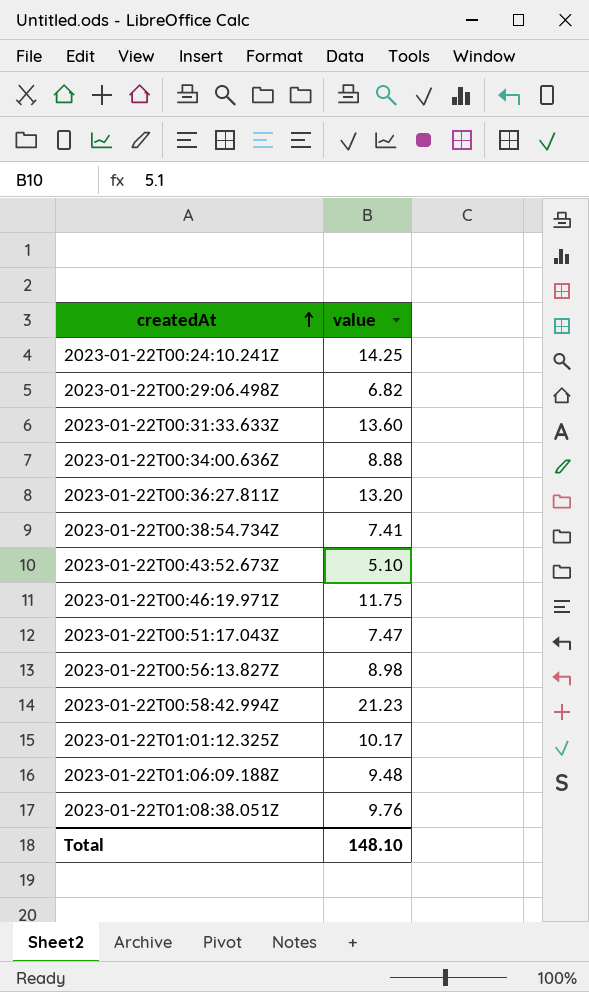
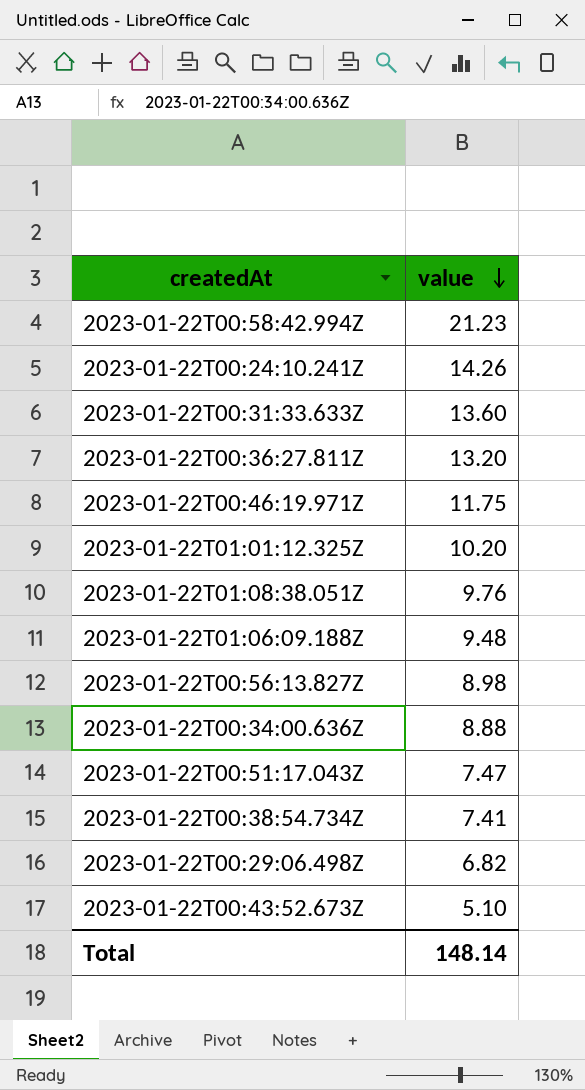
row order: createdAt ascending -> value descending
2023-01-22T00:24:10.241Z | value: 14.25 -> 14.26
2023-01-22T01:01:12.325Z | value: 10.17 -> 10.20
Total | value: 148.10 -> 148.14

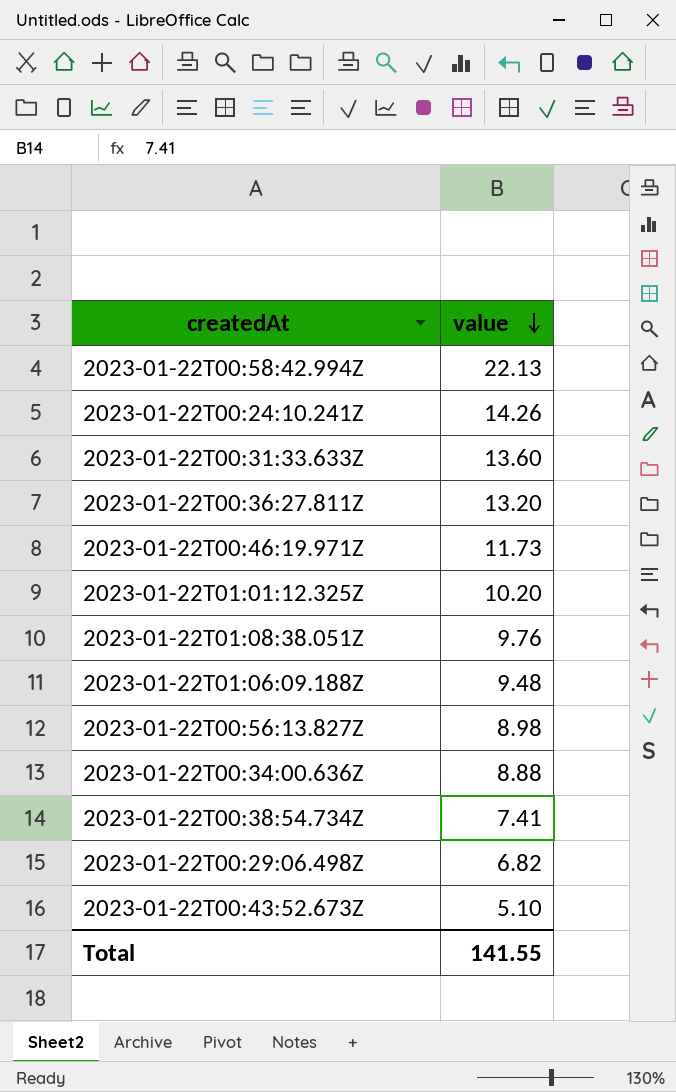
row 2023-01-22T00:51:17.043Z: 7.47 -> none
2023-01-22T00:58:42.994Z | value: 21.23 -> 22.13
2023-01-22T00:46:19.971Z | value: 11.75 -> 11.73
Total | value: 148.14 -> 141.55

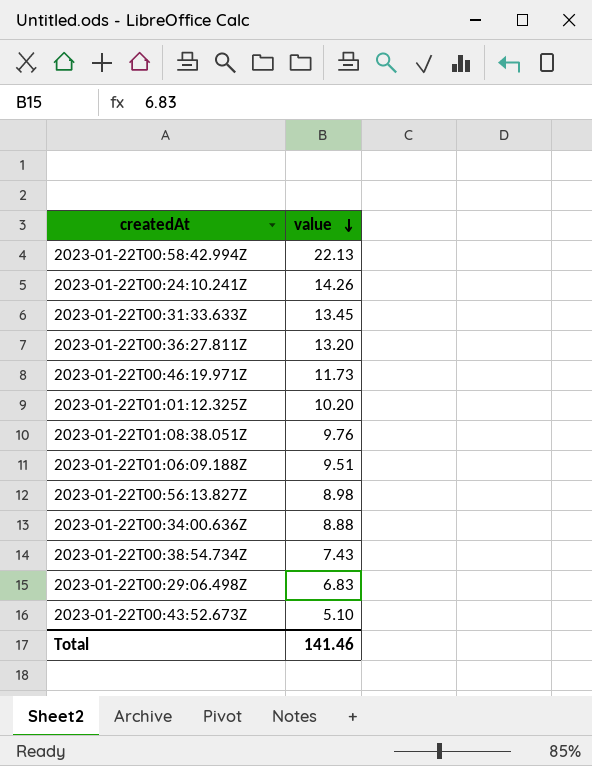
2023-01-22T00:31:33.633Z | value: 13.60 -> 13.45
2023-01-22T01:06:09.188Z | value: 9.48 -> 9.51
2023-01-22T00:38:54.734Z | value: 7.41 -> 7.43
2023-01-22T00:29:06.498Z | value: 6.82 -> 6.83
Total | value: 141.55 -> 141.46

